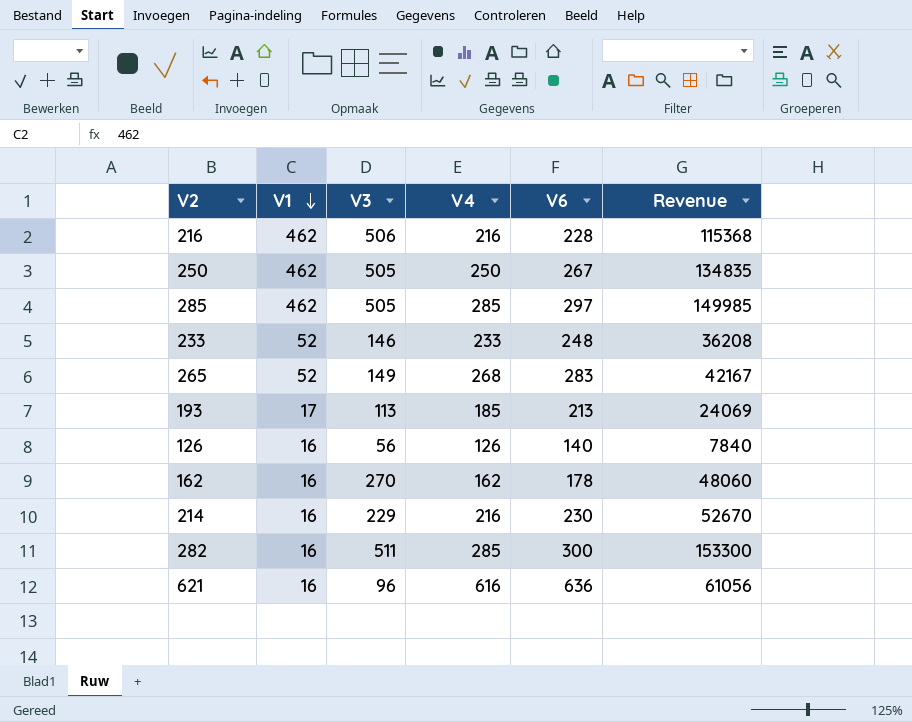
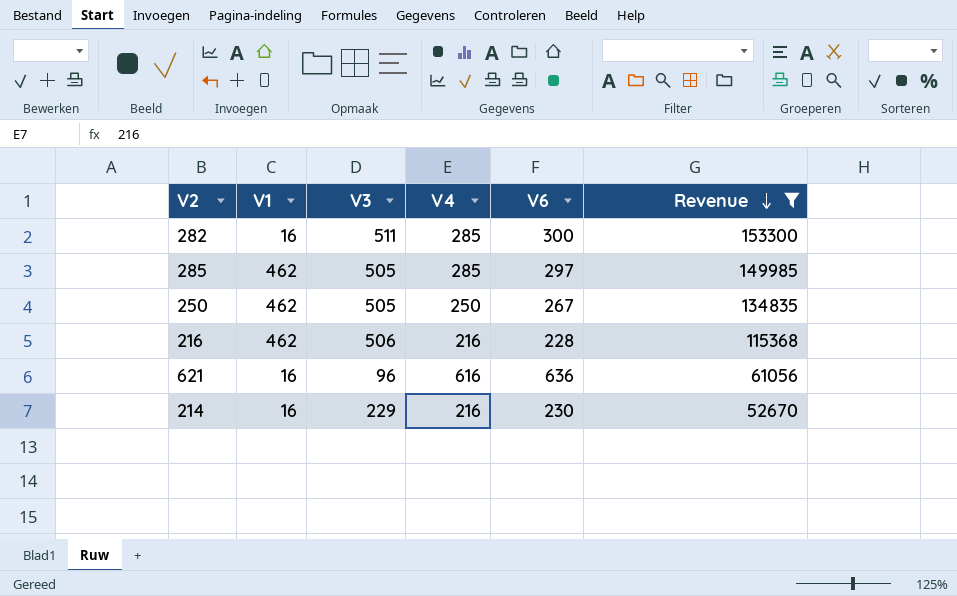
filter: none -> Revenue >= 52670
row order: V1 descending -> Revenue descending

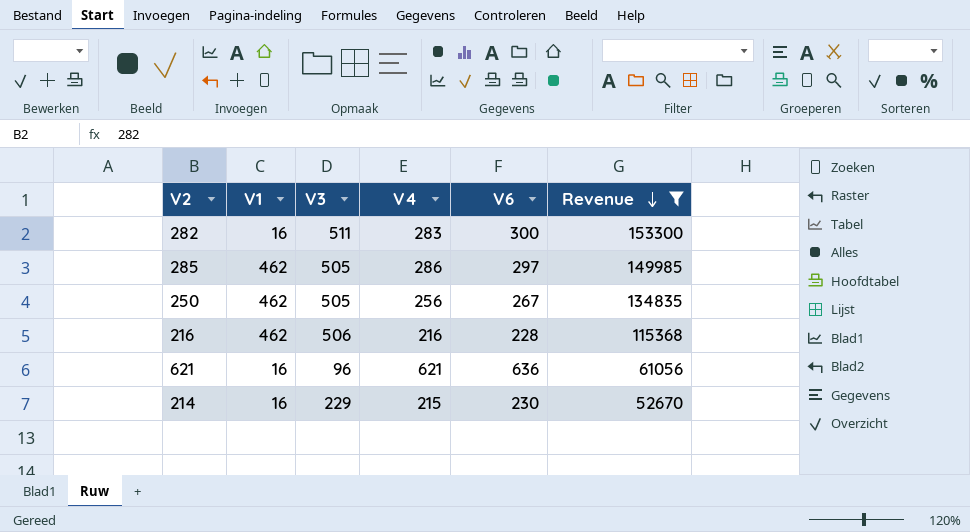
282 | V4: 285 -> 283
285 | V4: 285 -> 286
250 | V4: 250 -> 256
621 | V4: 616 -> 621
214 | V4: 216 -> 215

